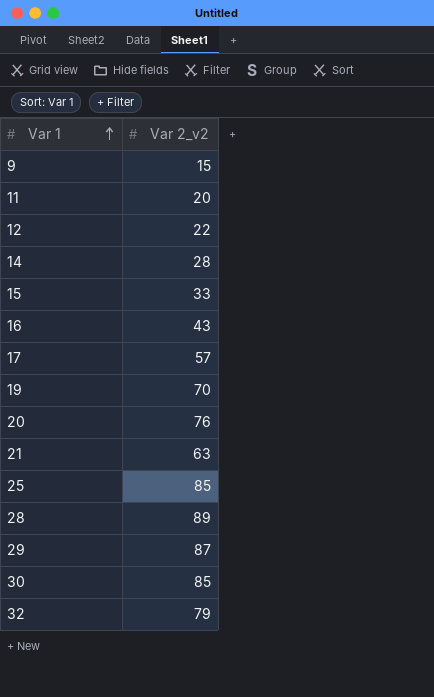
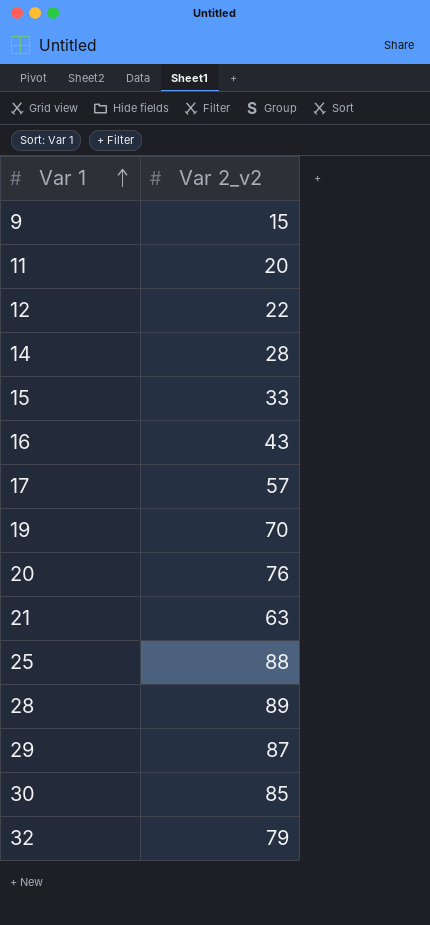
25 | Var 2_v2: 85 -> 88

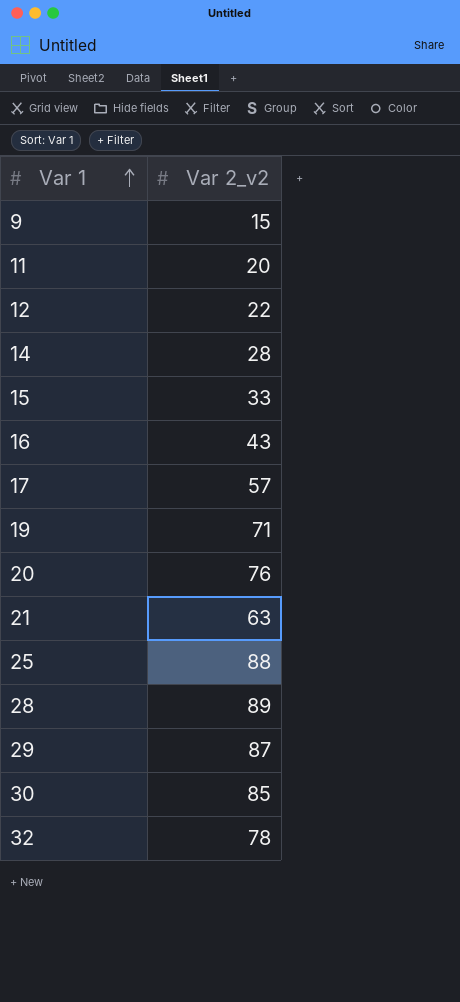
19 | Var 2_v2: 70 -> 71
32 | Var 2_v2: 79 -> 78

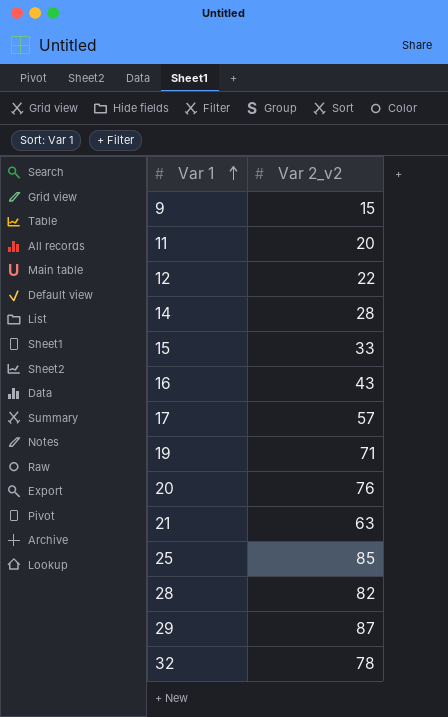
row 30: 85 -> none
25 | Var 2_v2: 88 -> 85
28 | Var 2_v2: 89 -> 82

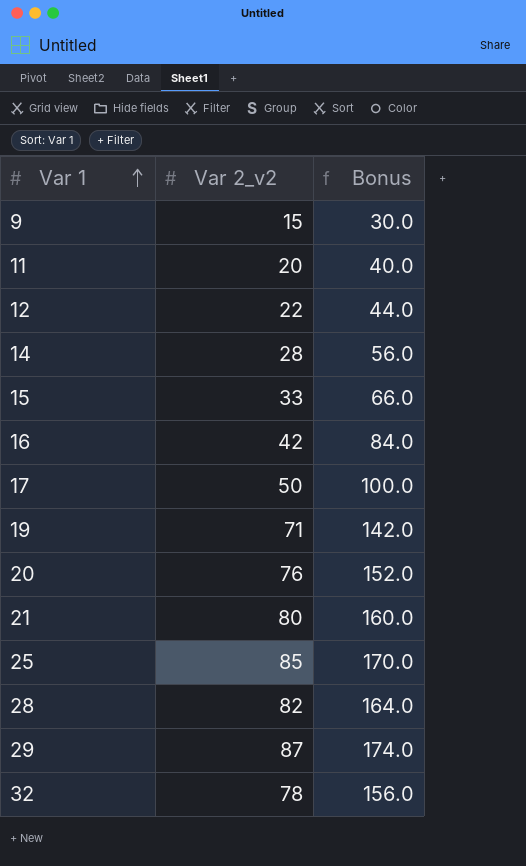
column Bonus | formula: none -> [Var 2_v2] * 2
16 | Var 2_v2: 43 -> 42
17 | Var 2_v2: 57 -> 50
21 | Var 2_v2: 63 -> 80

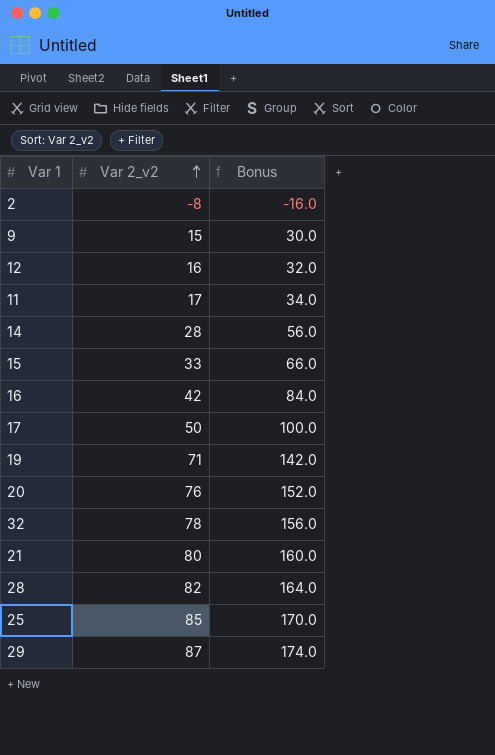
row order: Var 1 ascending -> Var 2_v2 ascending
row 2: none -> -8 | -16.0
12 | Var 2_v2: 22 -> 16
12 | Bonus: 44.0 -> 32.0
11 | Var 2_v2: 20 -> 17
11 | Bonus: 40.0 -> 34.0

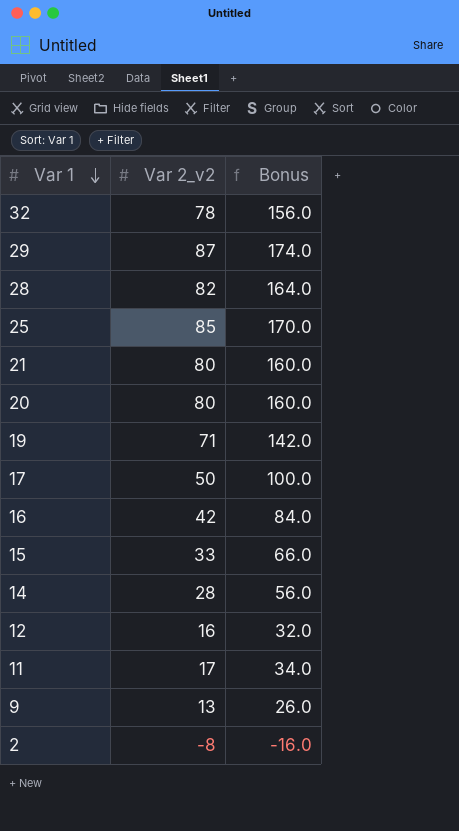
row order: Var 2_v2 ascending -> Var 1 descending
20 | Var 2_v2: 76 -> 80
20 | Bonus: 152.0 -> 160.0
9 | Var 2_v2: 15 -> 13
9 | Bonus: 30.0 -> 26.0

